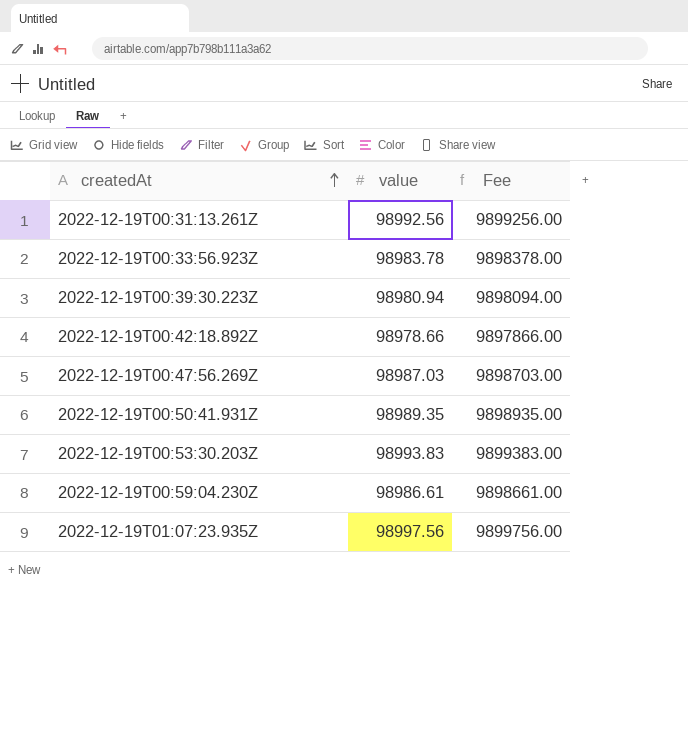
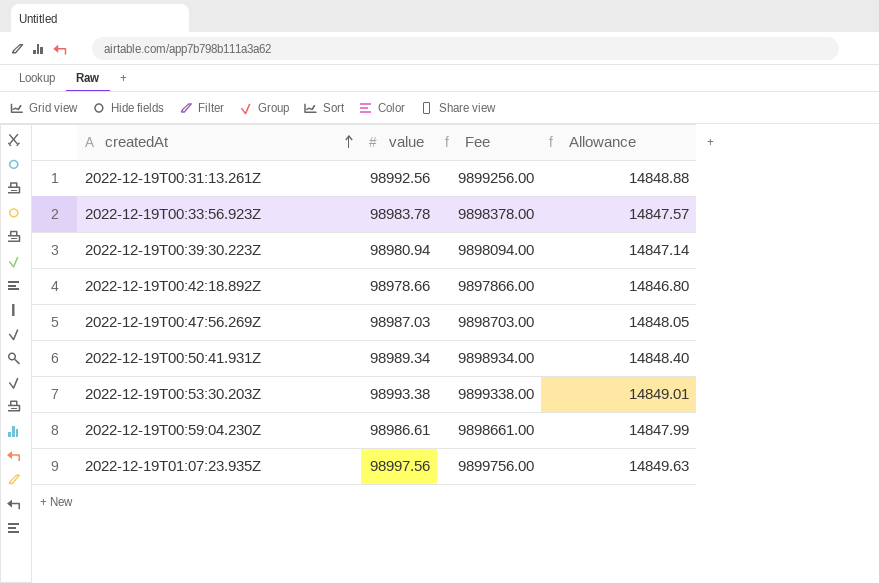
column Allowance | formula: none -> [value] * 0.15
2022-12-19T00:50:41.931Z | value: 98989.35 -> 98989.34
2022-12-19T00:50:41.931Z | Fee: 9898935.00 -> 9898934.00
2022-12-19T00:53:30.203Z | value: 98993.83 -> 98993.38
2022-12-19T00:53:30.203Z | Fee: 9899383.00 -> 9899338.00

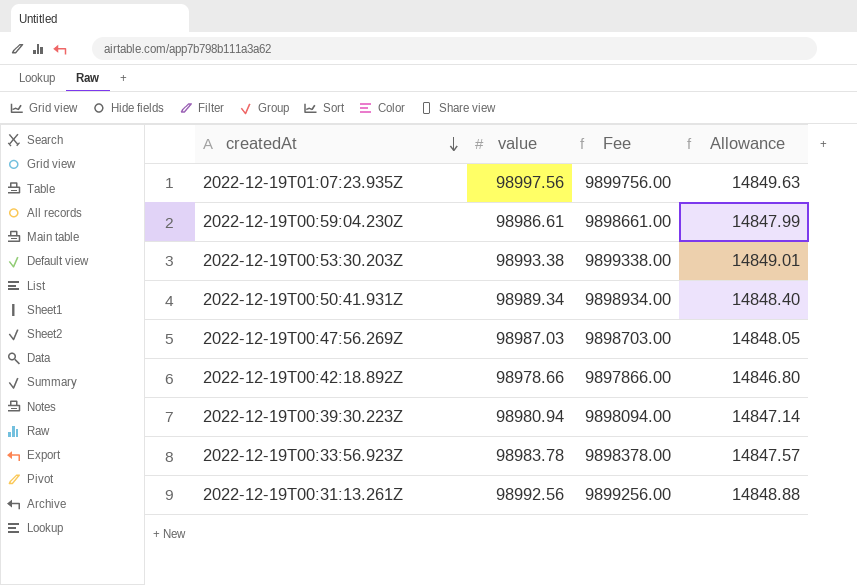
row order: createdAt ascending -> createdAt descending

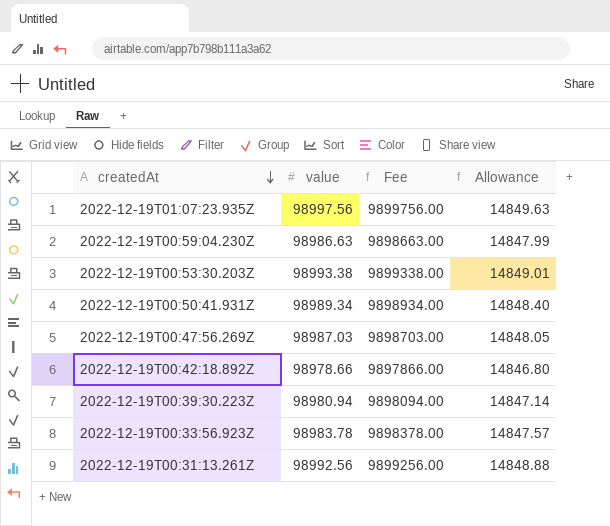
2022-12-19T00:59:04.230Z | value: 98986.61 -> 98986.63
2022-12-19T00:59:04.230Z | Fee: 9898661.00 -> 9898663.00

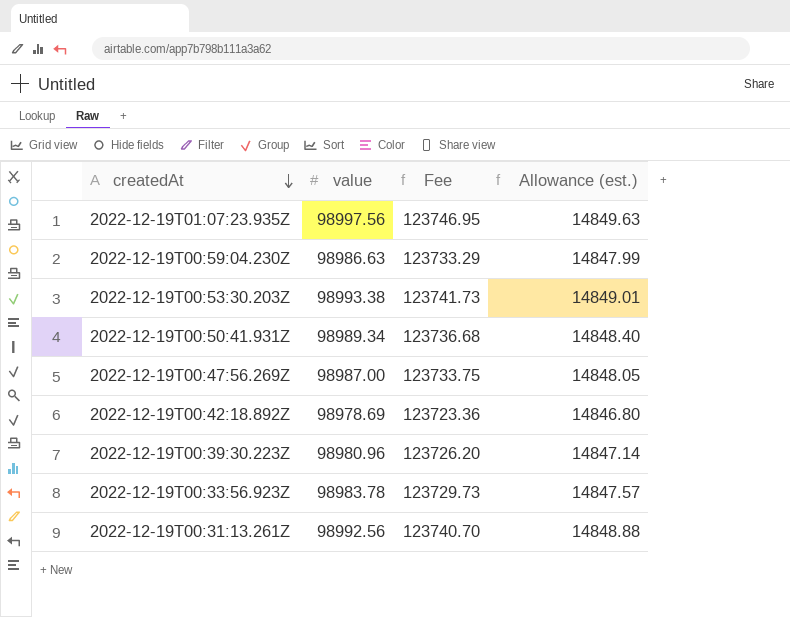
column Fee | formula: [value] * 100 -> [value] * 1.25
column name: Allowance -> Allowance (est.)
2022-12-19T00:47:56.269Z | value: 98987.03 -> 98987.00
2022-12-19T00:42:18.892Z | value: 98978.66 -> 98978.69
2022-12-19T00:39:30.223Z | value: 98980.94 -> 98980.96

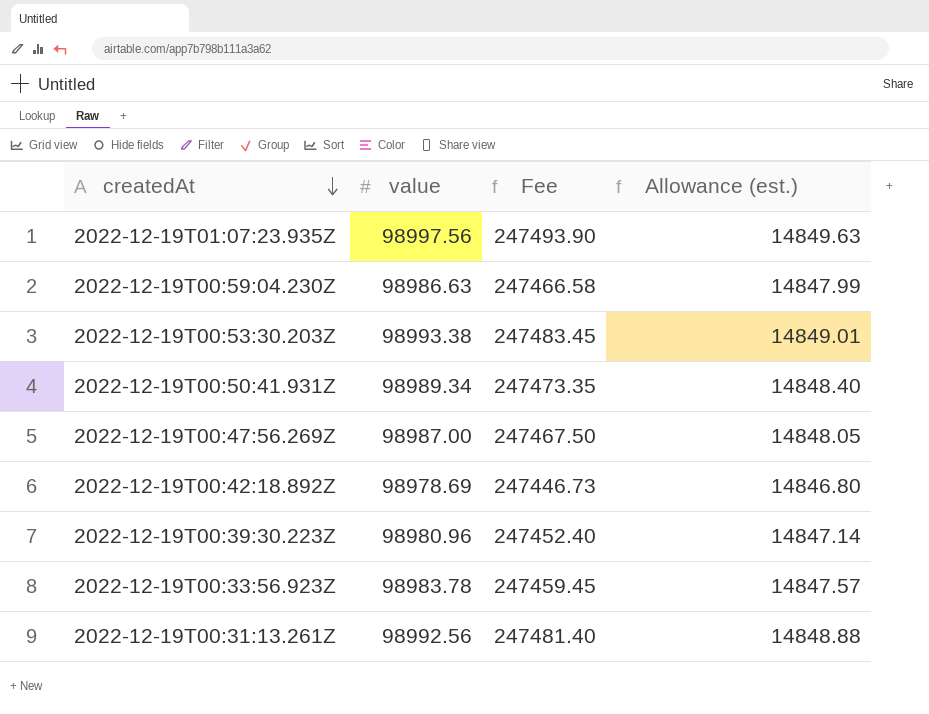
column Fee | formula: [value] * 1.25 -> [value] * 2.5

